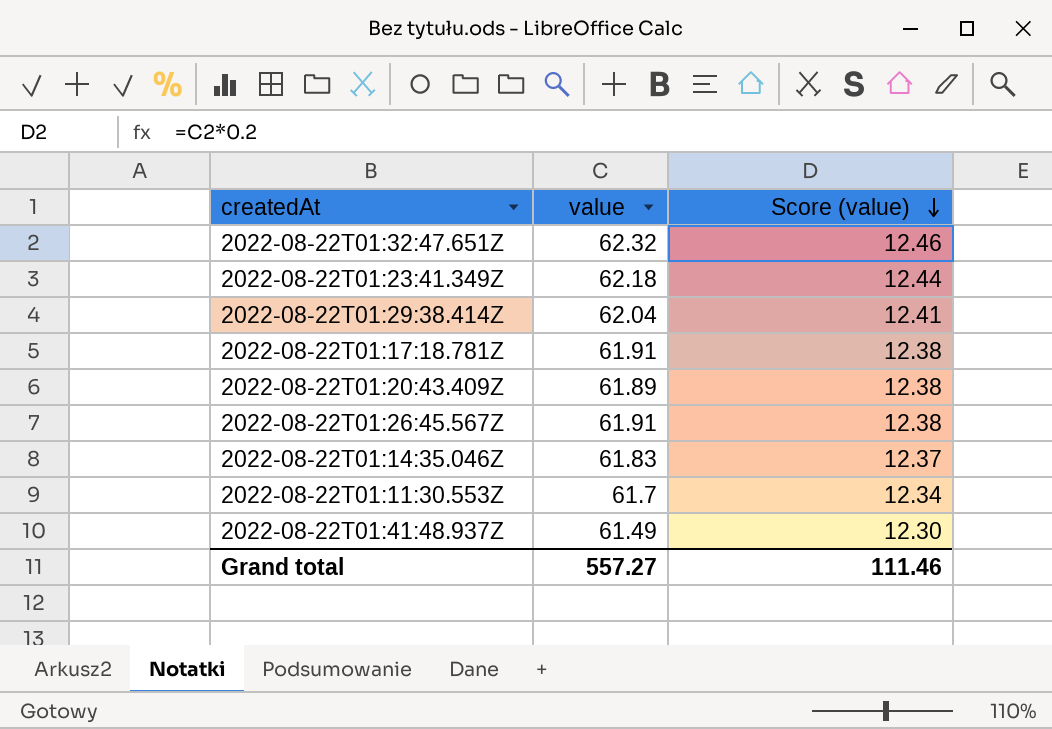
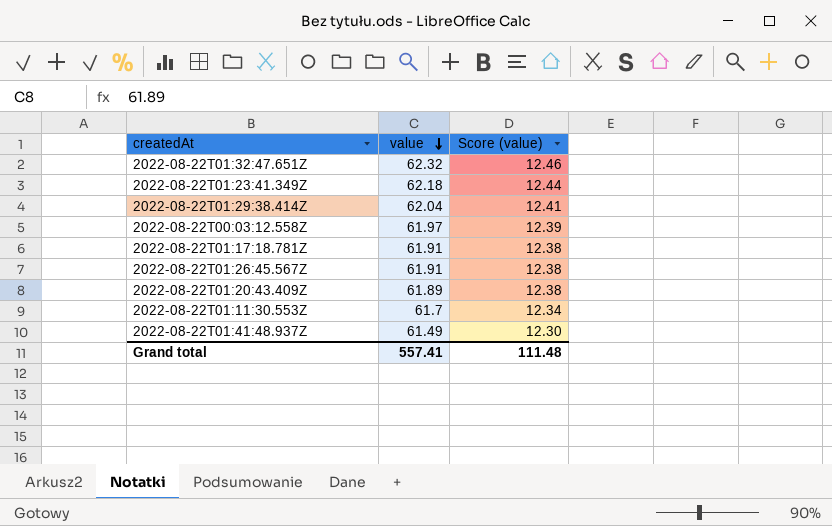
row order: Score (value) descending -> value descending
row 2022-08-22T01:14:35.046Z: 61.83 | 12.37 -> none
row 2022-08-22T00:03:12.558Z: none -> 61.97 | 12.39
Grand total | value: 557.27 -> 557.41
Grand total | Score (value): 111.46 -> 111.48

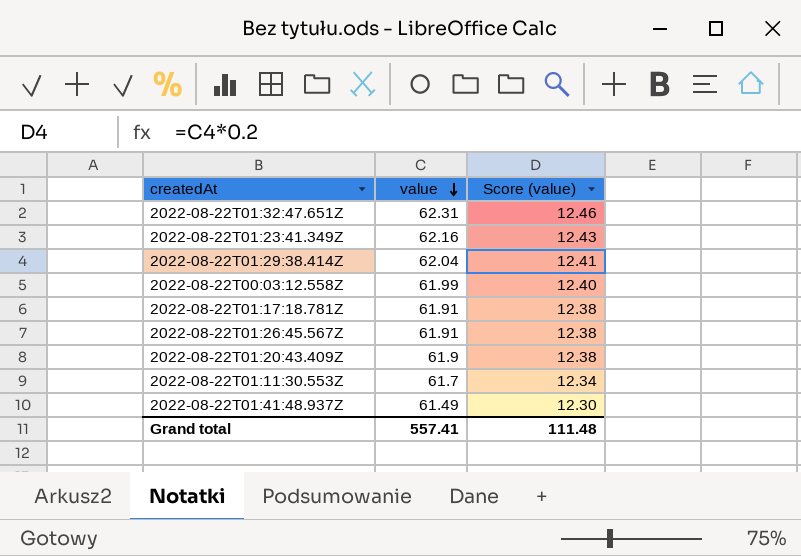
2022-08-22T01:32:47.651Z | value: 62.32 -> 62.31
2022-08-22T01:23:41.349Z | value: 62.18 -> 62.16
2022-08-22T01:23:41.349Z | Score (value): 12.44 -> 12.43
2022-08-22T00:03:12.558Z | value: 61.97 -> 61.99
2022-08-22T00:03:12.558Z | Score (value): 12.39 -> 12.40
2022-08-22T01:20:43.409Z | value: 61.89 -> 61.9

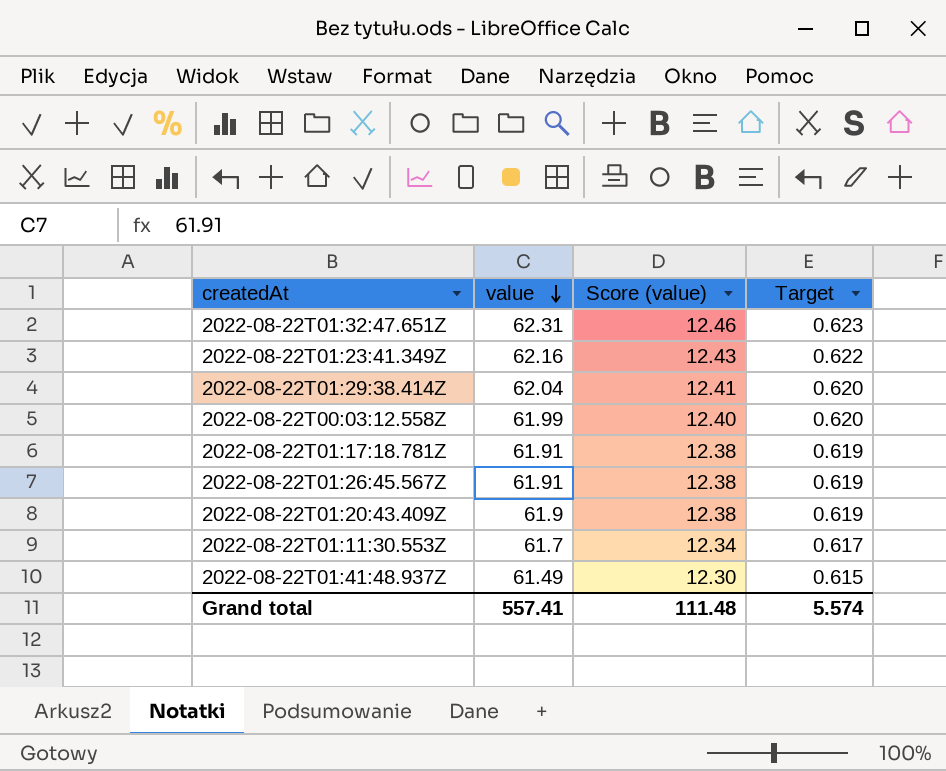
column Target | formula: none -> [value] * 0.01

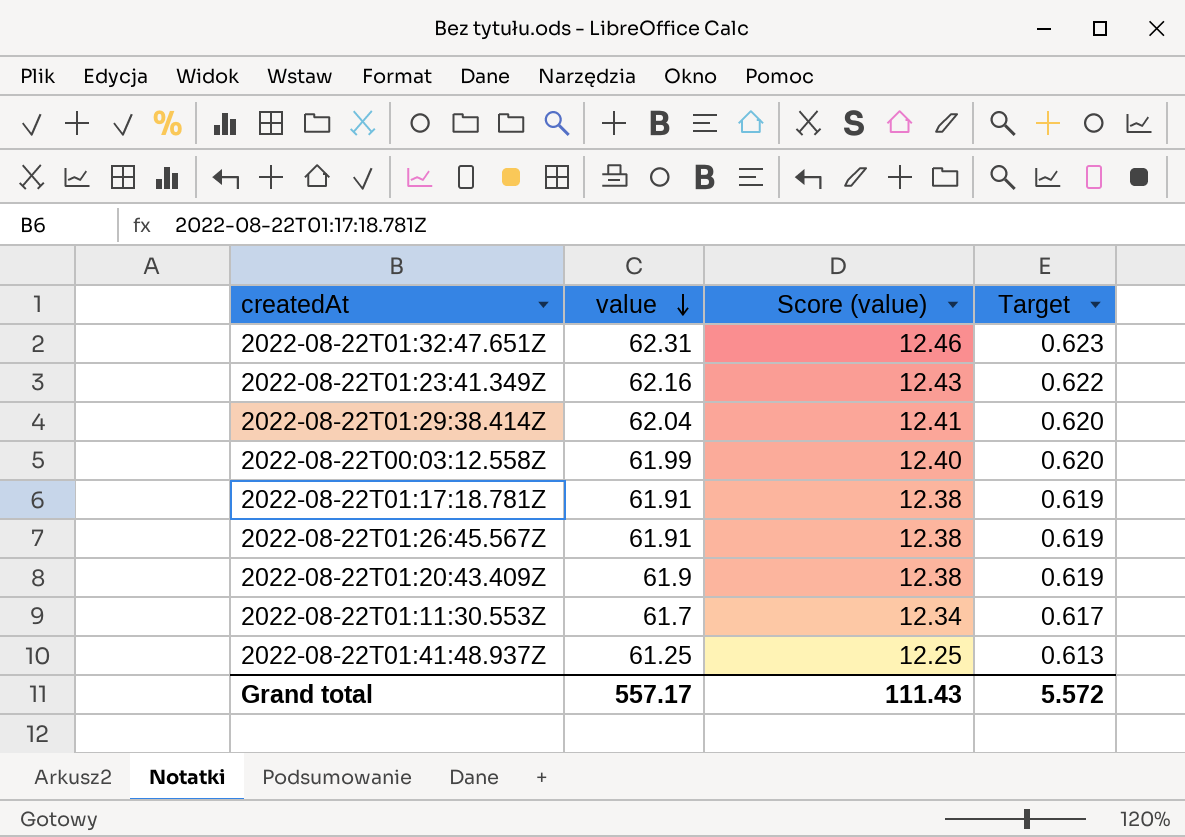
2022-08-22T01:41:48.937Z | value: 61.49 -> 61.25
2022-08-22T01:41:48.937Z | Score (value): 12.30 -> 12.25
2022-08-22T01:41:48.937Z | Target: 0.615 -> 0.613
Grand total | value: 557.41 -> 557.17
Grand total | Score (value): 111.48 -> 111.43
Grand total | Target: 5.574 -> 5.572

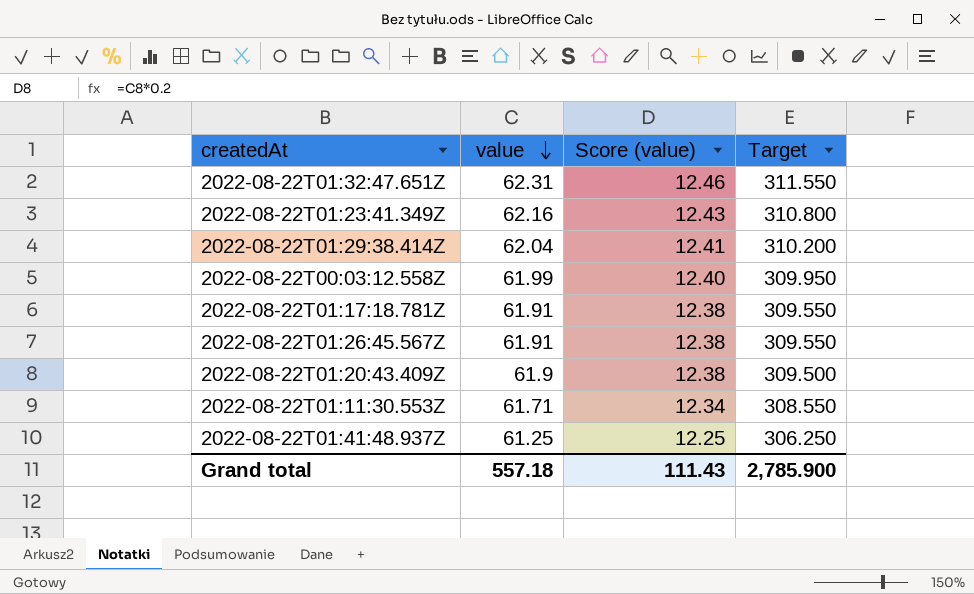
column Target | formula: [value] * 0.01 -> [value] * 5
2022-08-22T01:11:30.553Z | value: 61.7 -> 61.71
Grand total | value: 557.17 -> 557.18
Grand total | Target: 5.572 -> 2,785.900

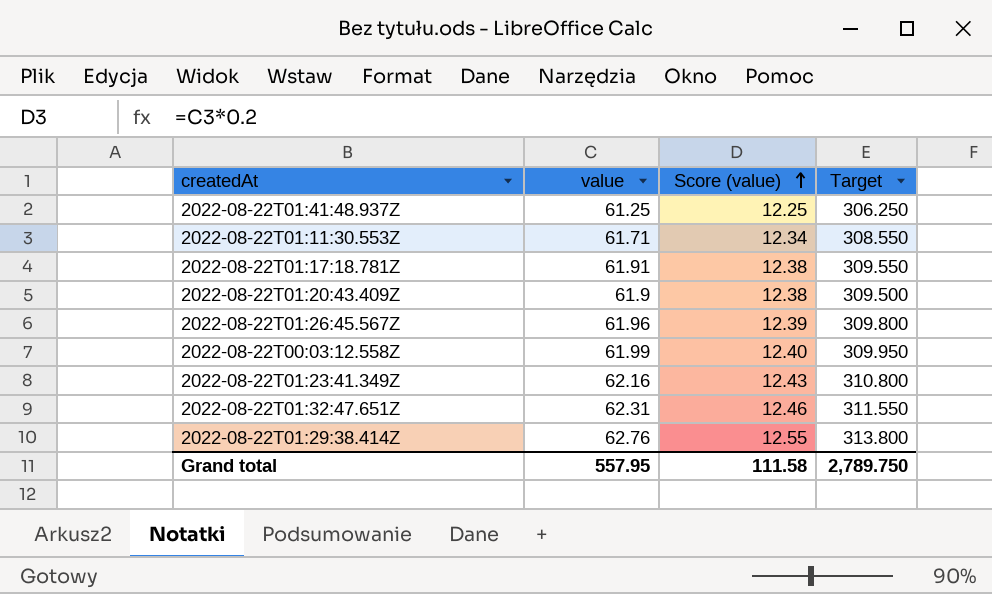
row order: value descending -> Score (value) ascending
2022-08-22T01:26:45.567Z | value: 61.91 -> 61.96
2022-08-22T01:26:45.567Z | Score (value): 12.38 -> 12.39
2022-08-22T01:26:45.567Z | Target: 309.550 -> 309.800
2022-08-22T01:29:38.414Z | value: 62.04 -> 62.76
2022-08-22T01:29:38.414Z | Score (value): 12.41 -> 12.55
2022-08-22T01:29:38.414Z | Target: 310.200 -> 313.800
Grand total | value: 557.18 -> 557.95
Grand total | Score (value): 111.43 -> 111.58
Grand total | Target: 2,785.900 -> 2,789.750

